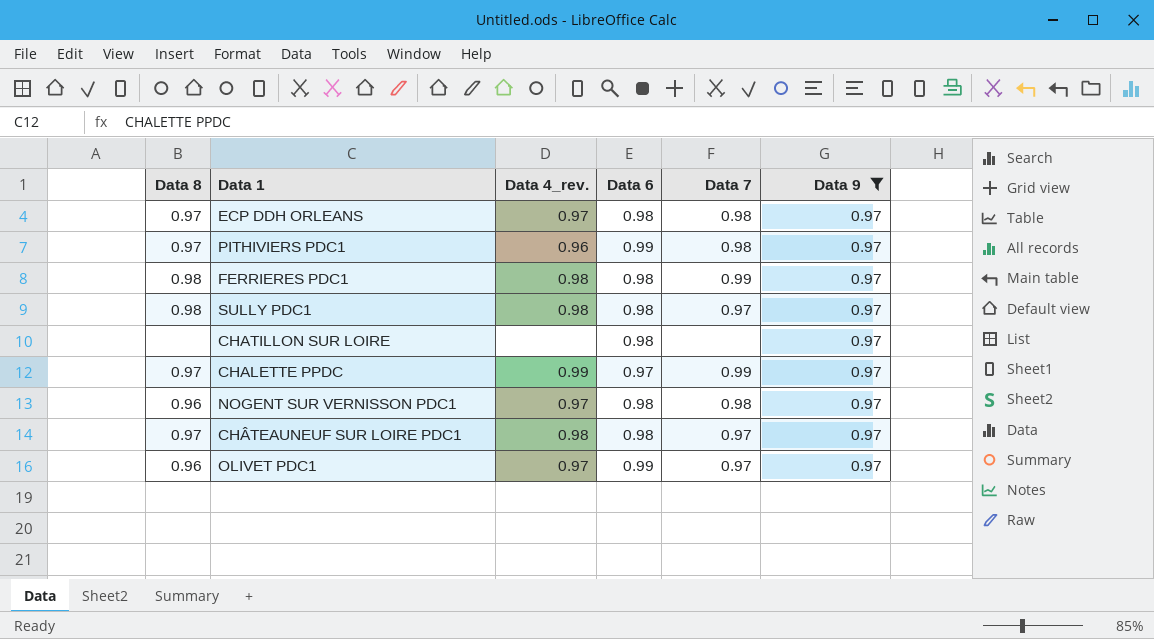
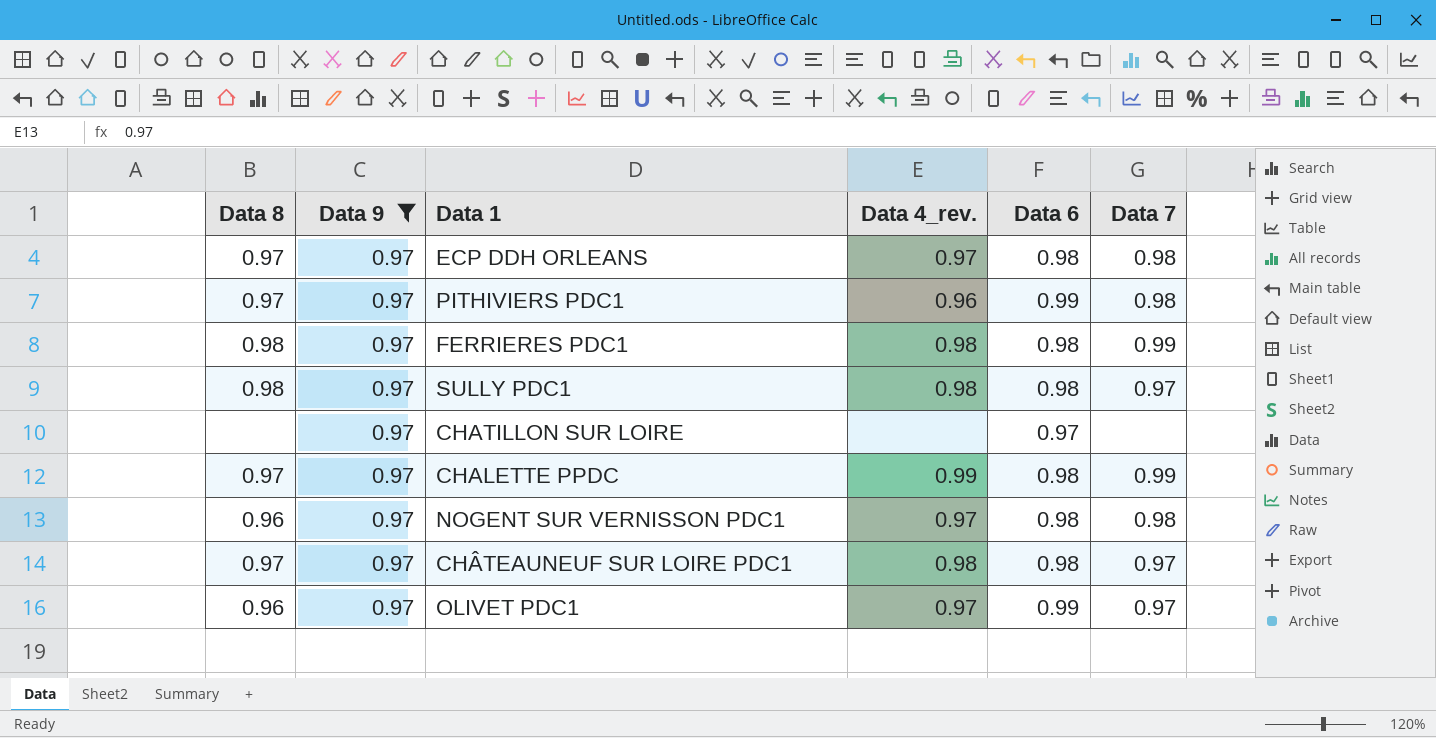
column Data 9 | position: 6 -> 2
CHATILLON SUR LOIRE | Data 6: 0.98 -> 0.97
CHALETTE PPDC | Data 6: 0.97 -> 0.98

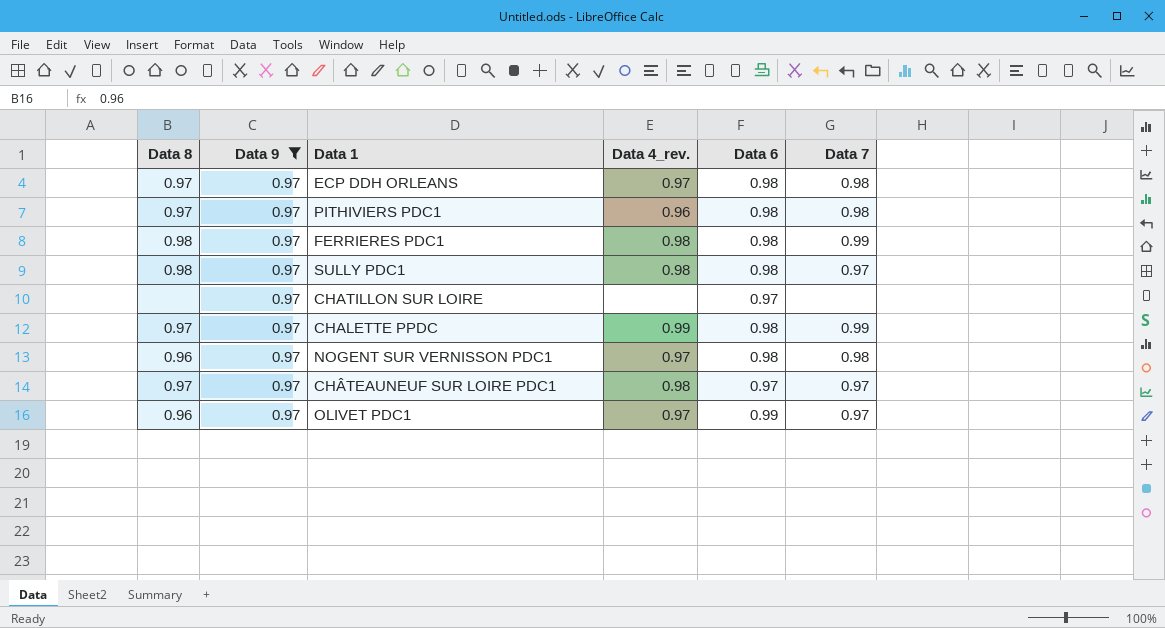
PITHIVIERS PDC1 | Data 6: 0.99 -> 0.98
CHÂTEAUNEUF SUR LOIRE PDC1 | Data 6: 0.98 -> 0.97

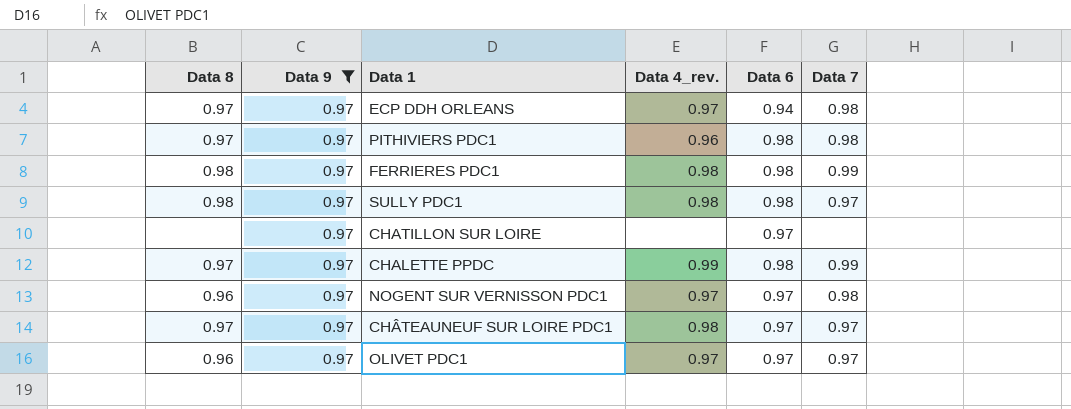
ECP DDH ORLEANS | Data 6: 0.98 -> 0.94
NOGENT SUR VERNISSON PDC1 | Data 6: 0.98 -> 0.97
OLIVET PDC1 | Data 6: 0.99 -> 0.97

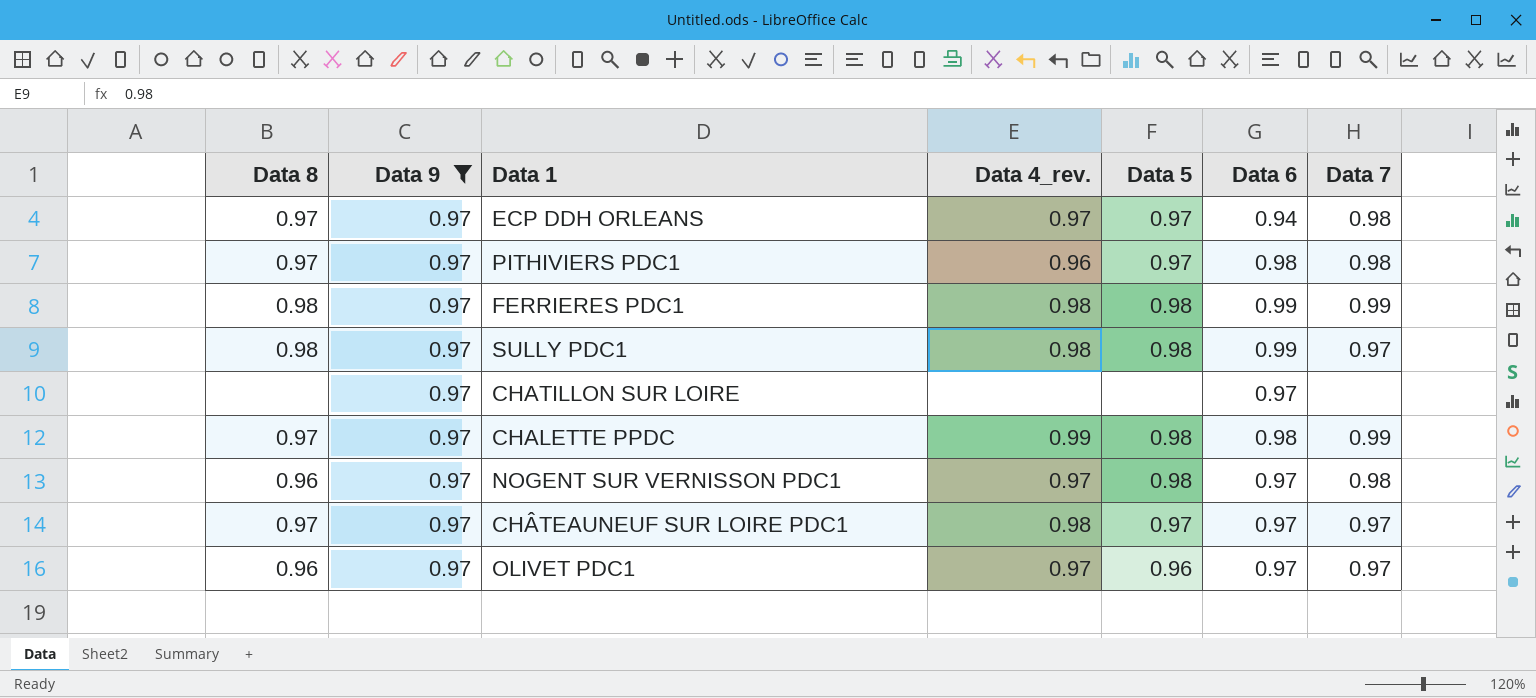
column Data 5 | position: none -> 5
FERRIERES PDC1 | Data 6: 0.98 -> 0.99
SULLY PDC1 | Data 6: 0.98 -> 0.99

